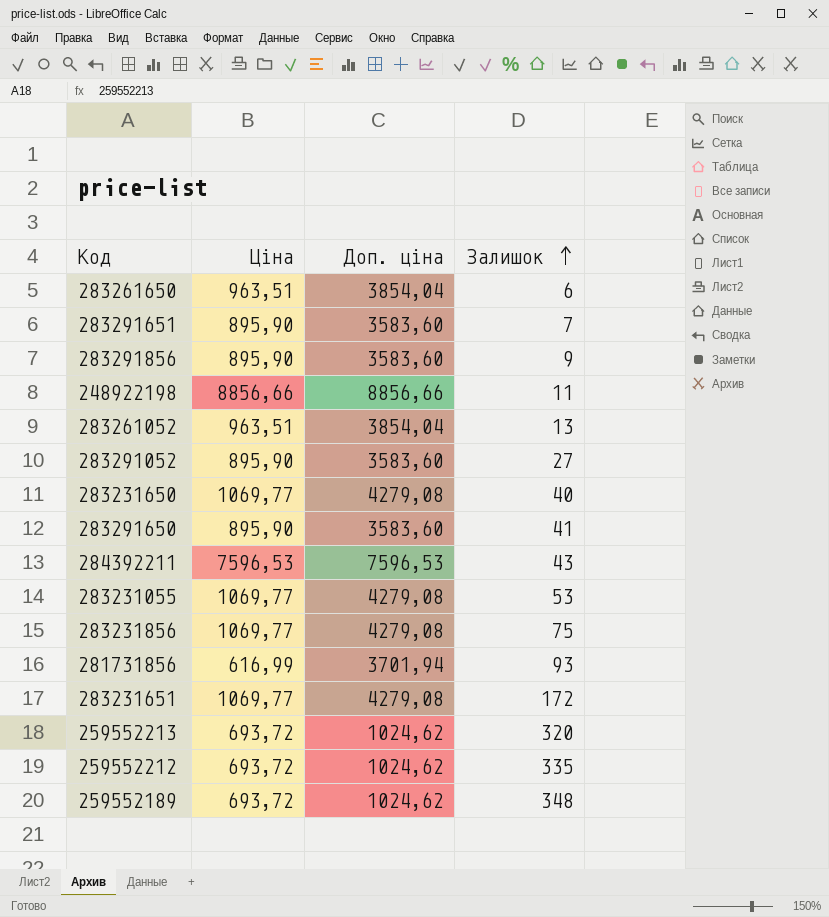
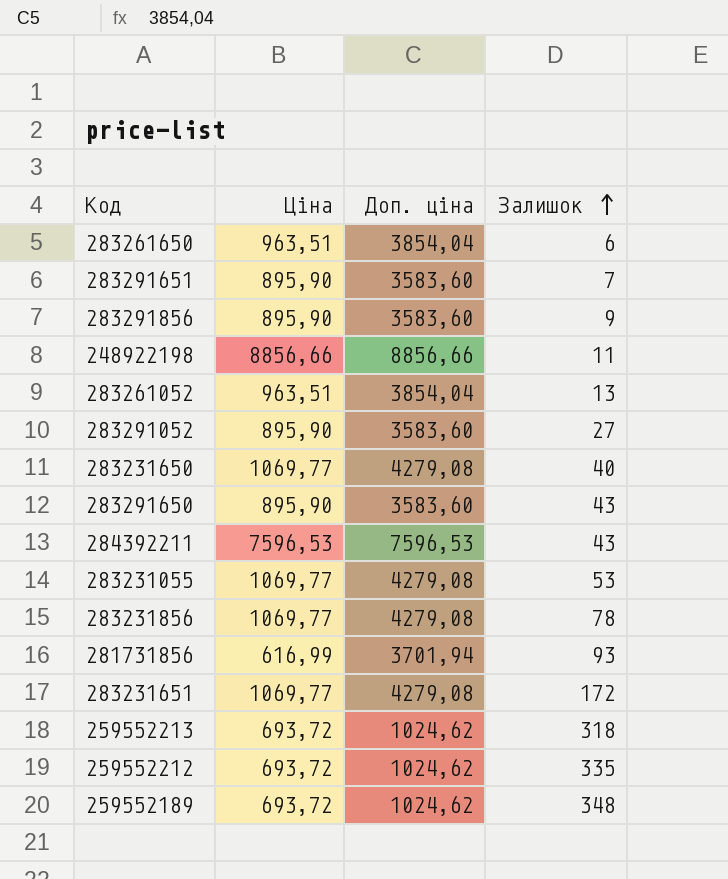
283291650 | Залишок: 41 -> 43
283231856 | Залишок: 75 -> 78
259552213 | Залишок: 320 -> 318

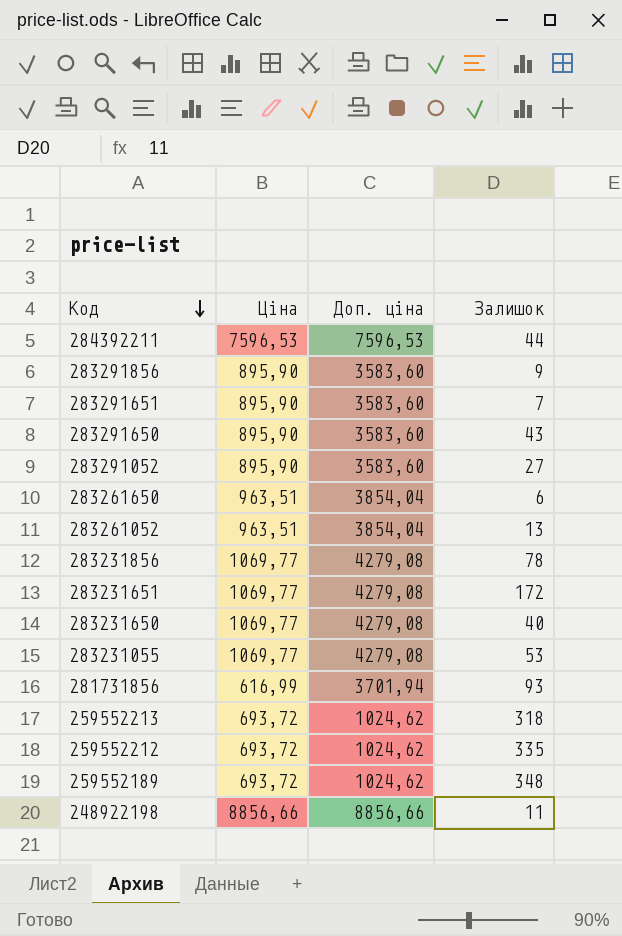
row order: Залишок ascending -> Код descending
284392211 | Залишок: 43 -> 44

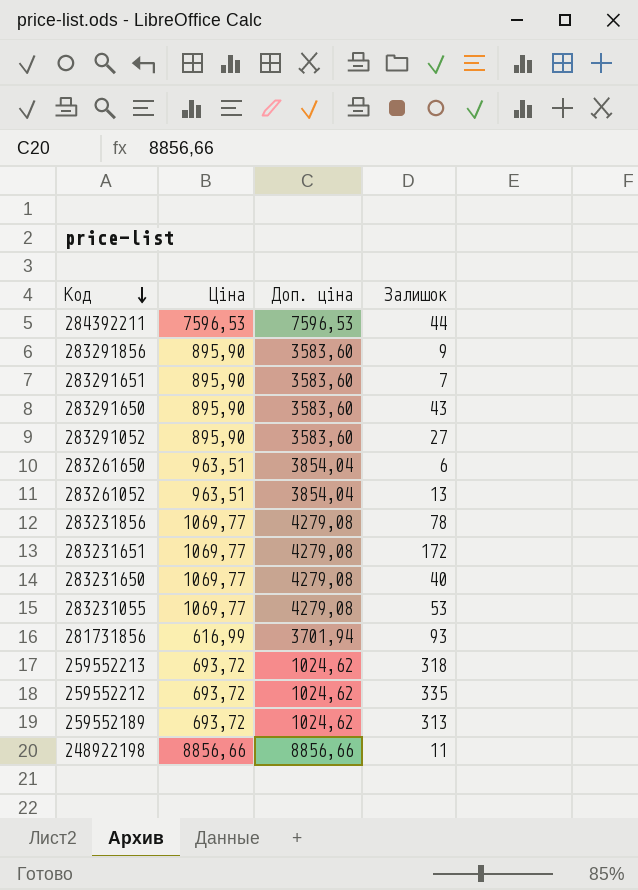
259552189 | Залишок: 348 -> 313

